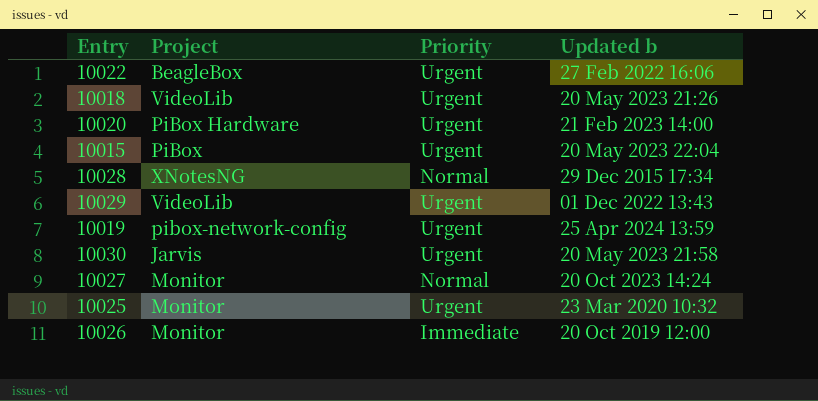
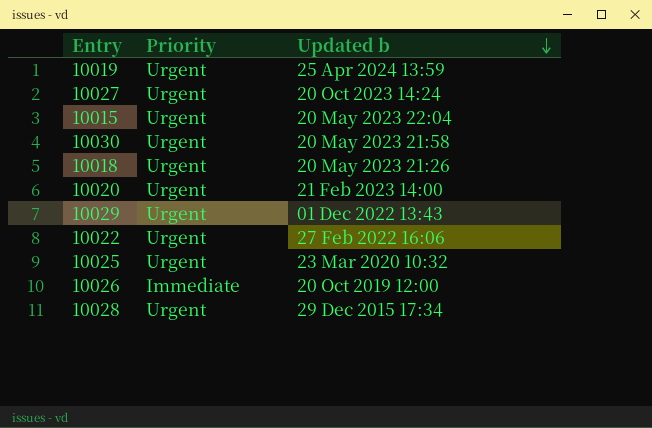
row order: none -> Updated b descending
column Project | position: 2 -> none
10027 | Priority: Normal -> Urgent
10028 | Priority: Normal -> Urgent

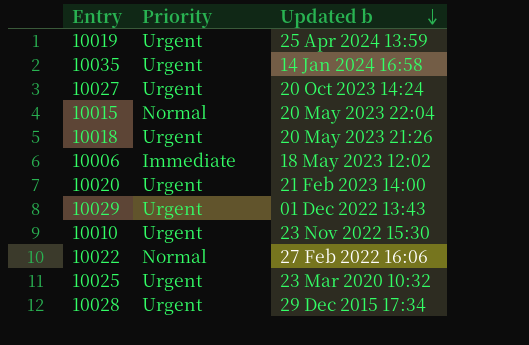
row 10030: Urgent | 20 May 2023 21:58 -> none
row 10026: Immediate | 20 Oct 2019 12:00 -> none
row 10035: none -> Urgent | 14 Jan 2024 16:58
10015 | Priority: Urgent -> Normal
row 10006: none -> Immediate | 18 May 2023 12:02
row 10010: none -> Urgent | 23 Nov 2022 15:30
10022 | Priority: Urgent -> Normal

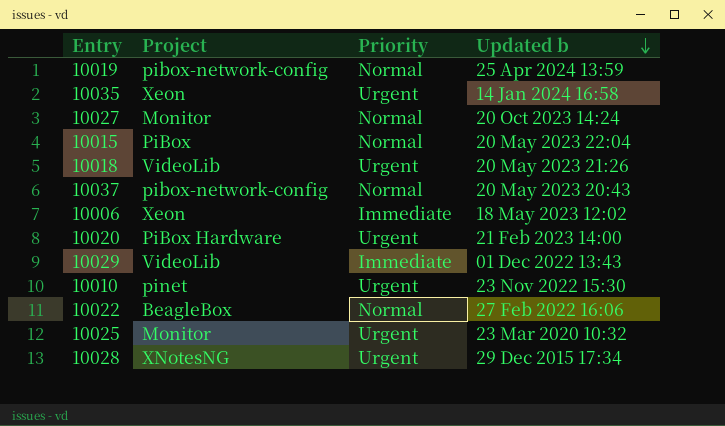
column Project | position: none -> 2
10019 | Priority: Urgent -> Normal
10027 | Priority: Urgent -> Normal
row 10037: none -> pibox-network-config | Normal | 20 May 2023 20:43
10029 | Priority: Urgent -> Immediate

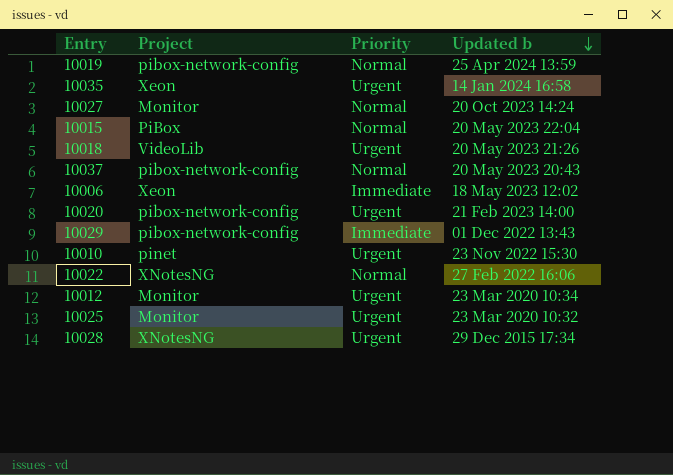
10020 | Project: PiBox Hardware -> pibox-network-config
10029 | Project: VideoLib -> pibox-network-config
10022 | Project: BeagleBox -> XNotesNG
row 10012: none -> Monitor | Urgent | 23 Mar 2020 10:34

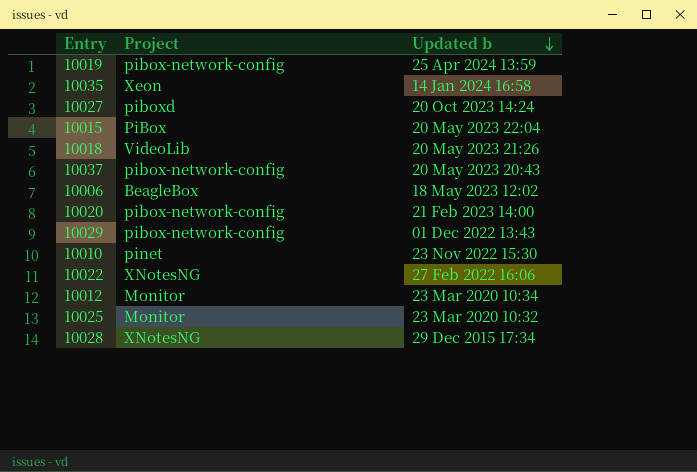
column Priority | position: 3 -> none
10027 | Project: Monitor -> piboxd
10006 | Project: Xeon -> BeagleBox

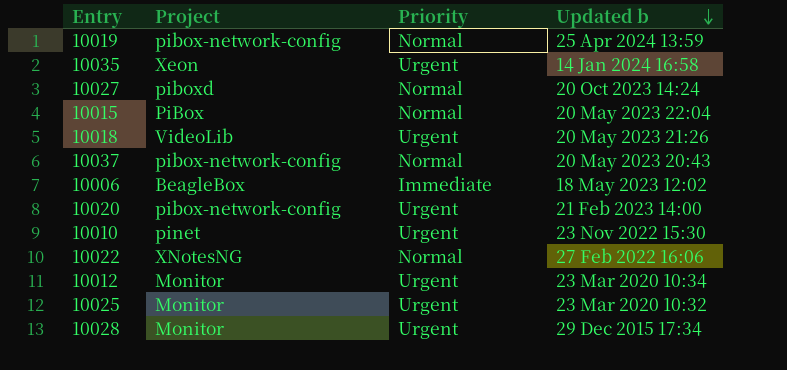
column Priority | position: none -> 3
row 10029: pibox-network-config | 01 Dec 2022 13:43 -> none
10028 | Project: XNotesNG -> Monitor

